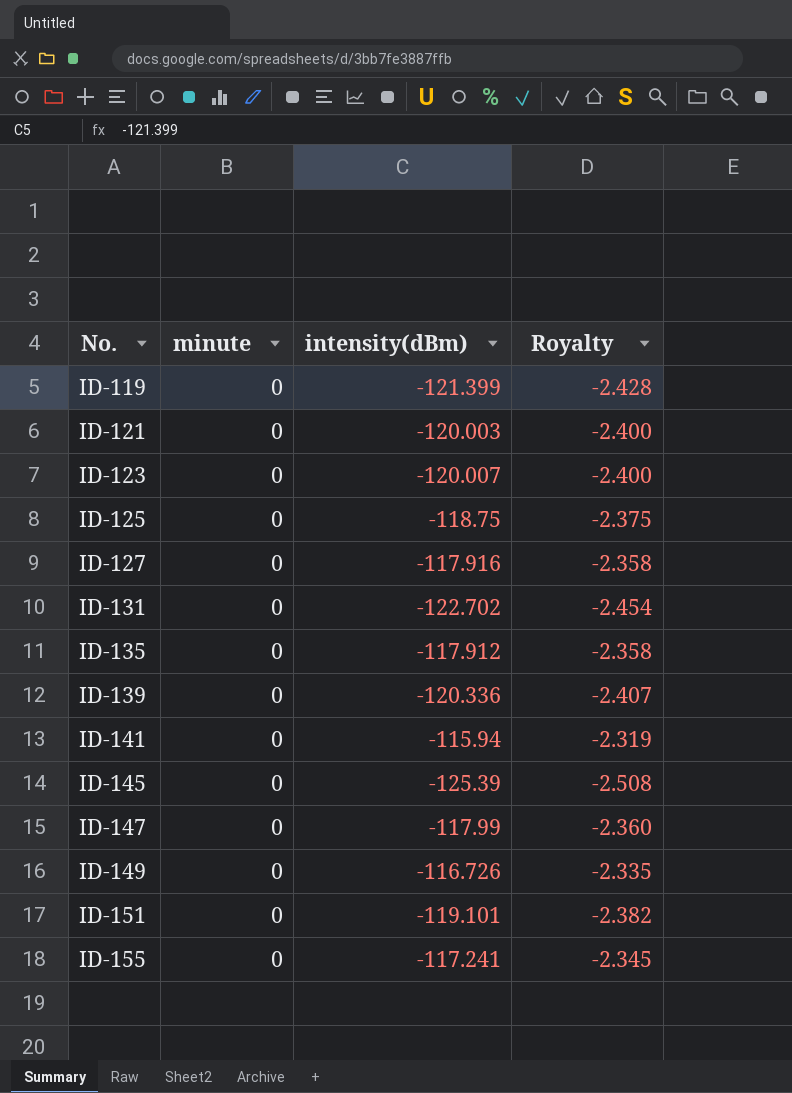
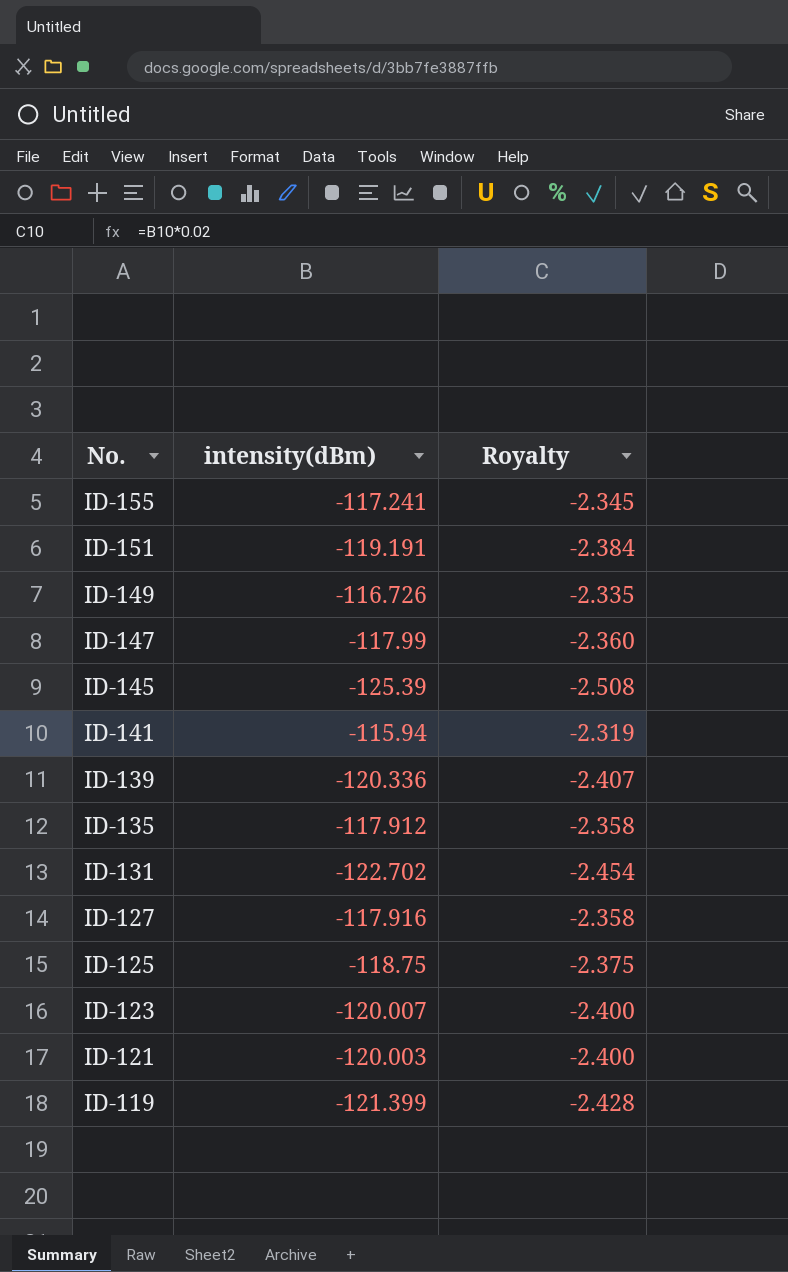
row order: No. ascending -> No. descending
column minute | position: 2 -> none
ID-151 | intensity(dBm): -119.101 -> -119.191
ID-151 | Royalty: -2.382 -> -2.384

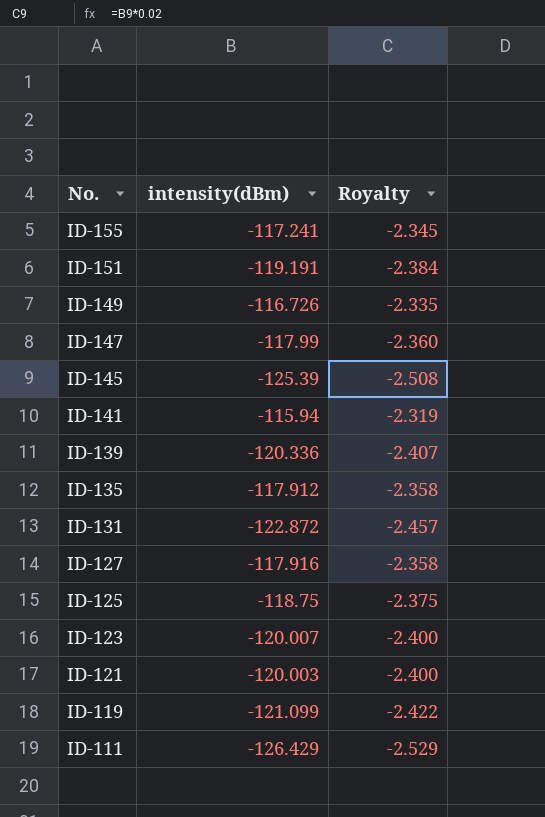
ID-131 | intensity(dBm): -122.702 -> -122.872
ID-131 | Royalty: -2.454 -> -2.457
ID-119 | intensity(dBm): -121.399 -> -121.099
ID-119 | Royalty: -2.428 -> -2.422
row ID-111: none -> -126.429 | -2.529

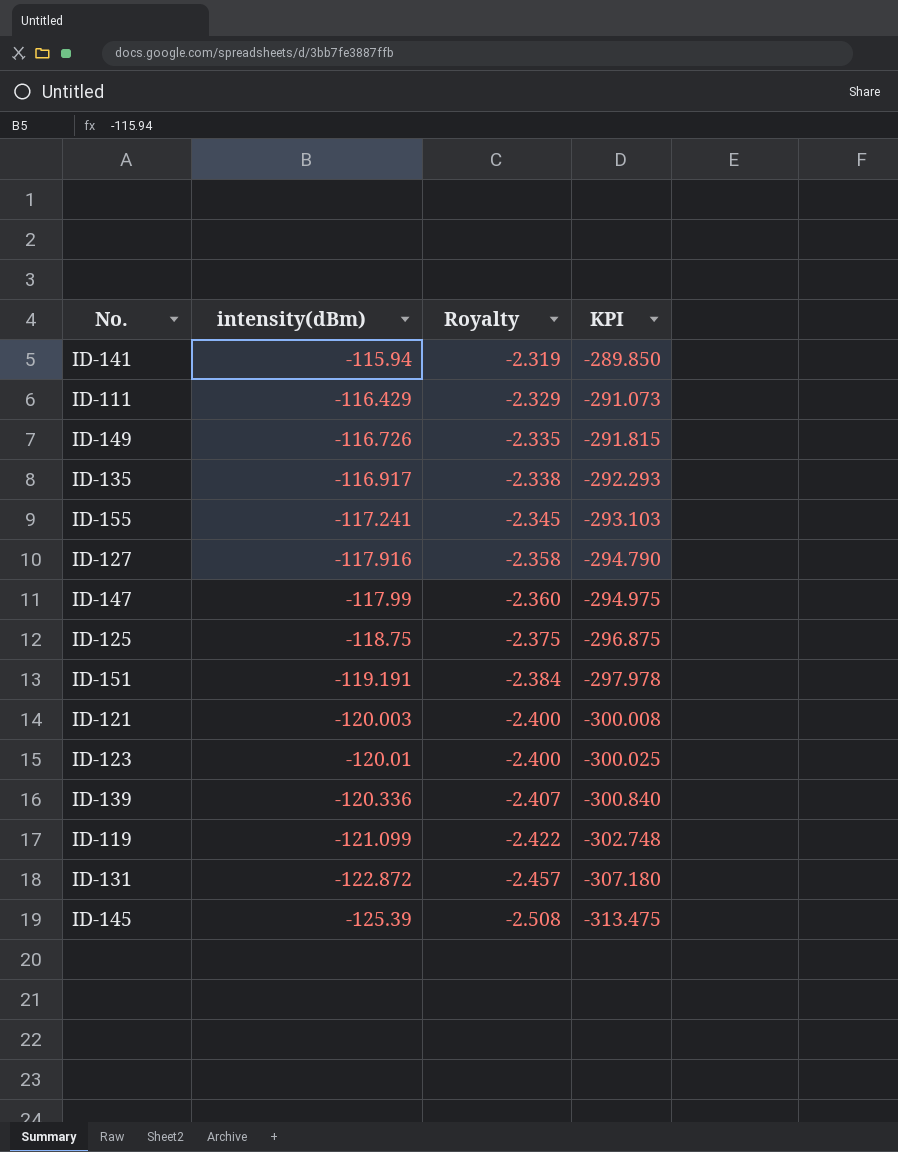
row order: No. descending -> intensity(dBm) descending
column KPI | formula: none -> [intensity(dBm)] * 2.5
ID-111 | intensity(dBm): -126.429 -> -116.429
ID-111 | Royalty: -2.529 -> -2.329
ID-135 | intensity(dBm): -117.912 -> -116.917
ID-135 | Royalty: -2.358 -> -2.338
ID-123 | intensity(dBm): -120.007 -> -120.01

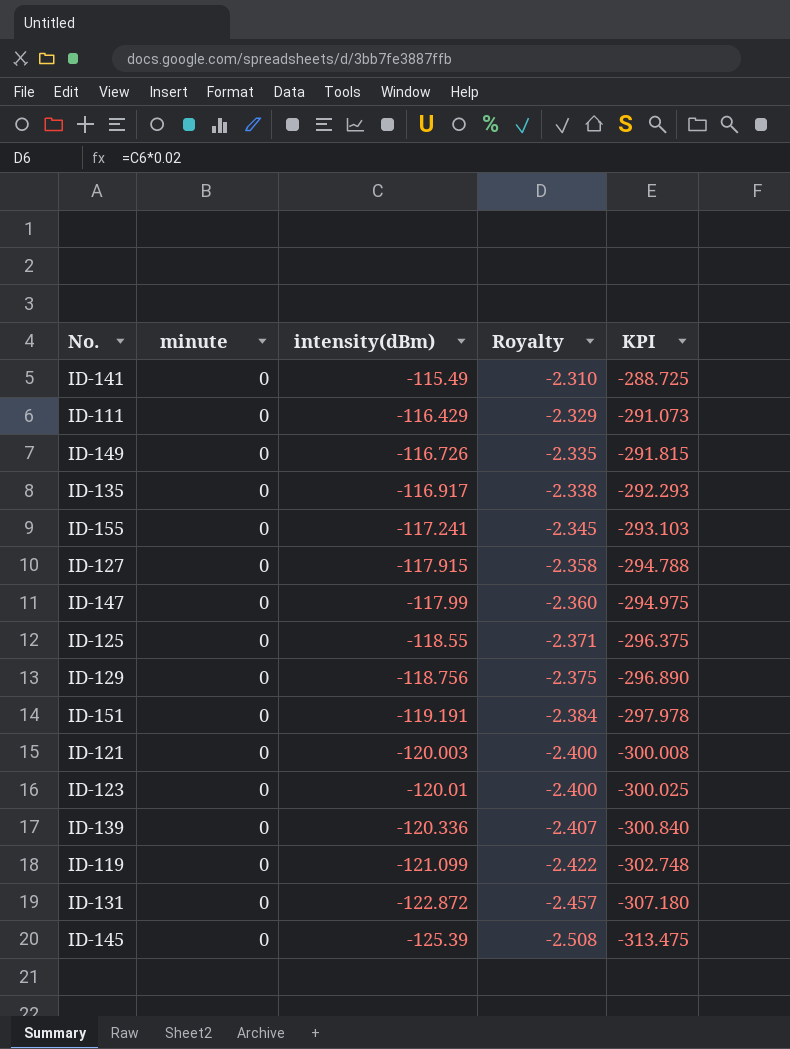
column minute | position: none -> 2
ID-141 | intensity(dBm): -115.94 -> -115.49
ID-141 | Royalty: -2.319 -> -2.310
ID-141 | KPI: -289.850 -> -288.725
ID-127 | intensity(dBm): -117.916 -> -117.915
ID-127 | KPI: -294.790 -> -294.788
ID-125 | intensity(dBm): -118.75 -> -118.55
ID-125 | Royalty: -2.375 -> -2.371
ID-125 | KPI: -296.875 -> -296.375
row ID-129: none -> 0 | -118.756 | -2.375 | -296.890

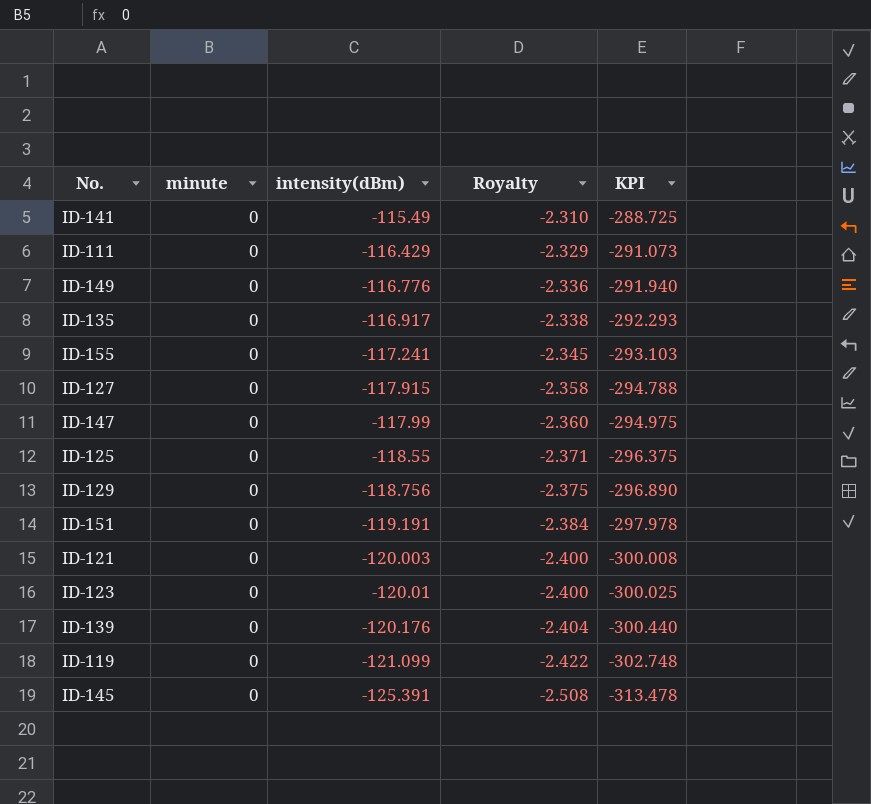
row ID-131: 0 | -122.872 | -2.457 | -307.180 -> none
ID-149 | intensity(dBm): -116.726 -> -116.776
ID-149 | Royalty: -2.335 -> -2.336
ID-149 | KPI: -291.815 -> -291.940
ID-139 | intensity(dBm): -120.336 -> -120.176
ID-139 | Royalty: -2.407 -> -2.404
ID-139 | KPI: -300.840 -> -300.440
ID-145 | intensity(dBm): -125.39 -> -125.391
ID-145 | KPI: -313.475 -> -313.478

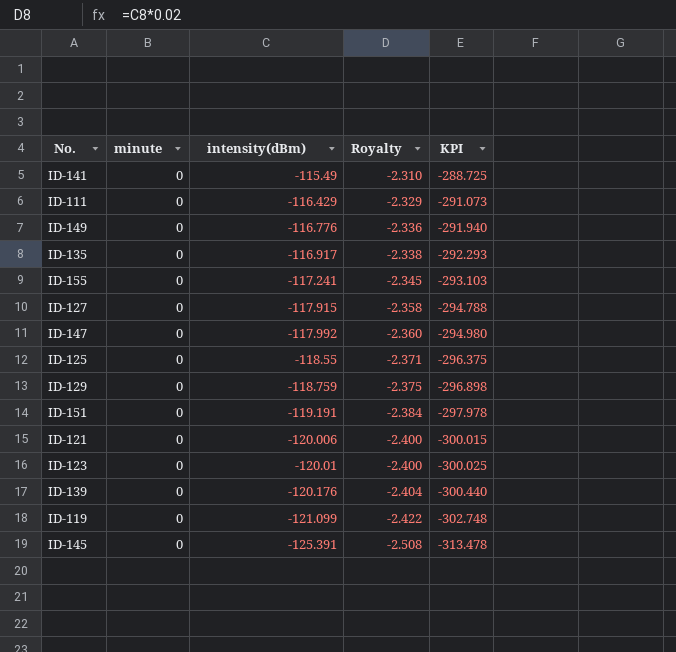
ID-147 | intensity(dBm): -117.99 -> -117.992
ID-147 | KPI: -294.975 -> -294.980
ID-129 | intensity(dBm): -118.756 -> -118.759
ID-129 | KPI: -296.890 -> -296.898
ID-121 | intensity(dBm): -120.003 -> -120.006
ID-121 | KPI: -300.008 -> -300.015

